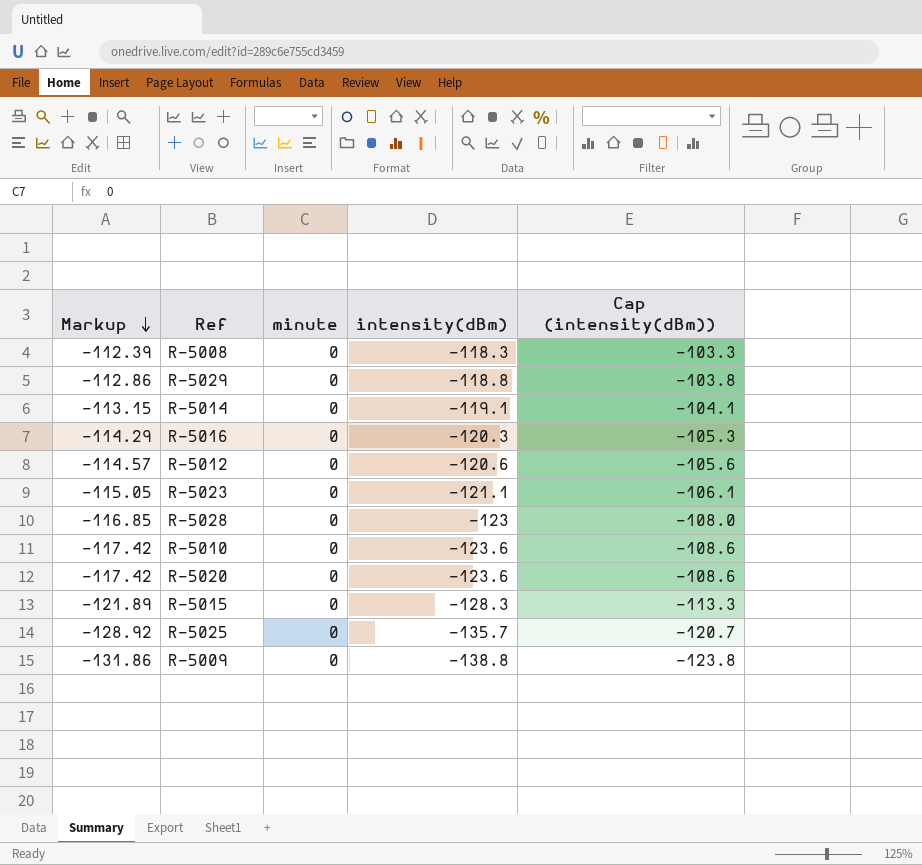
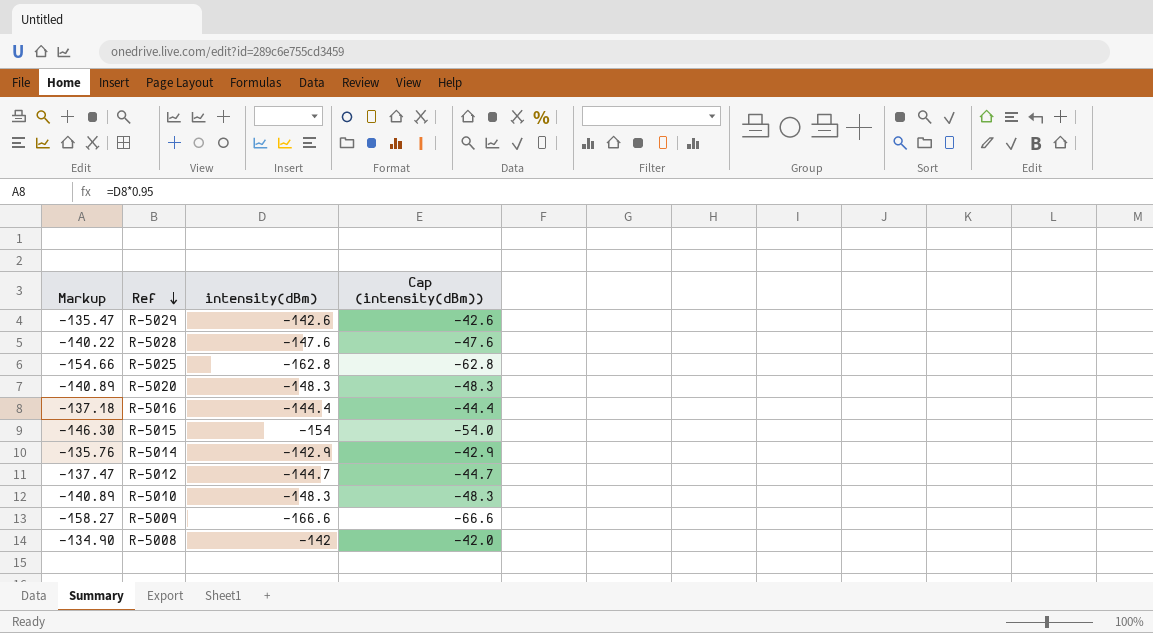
row order: Markup descending -> Ref descending
column minute | position: 3 -> none
column Cap (intensity(dBm)) | formula: [intensity(dBm)] + 15 -> [intensity(dBm)] + 100
row R-5023: -115.05 | 0 | -121.1 | -106.1 -> none
R-5029 | Markup: -112.86 -> -135.47
R-5029 | intensity(dBm): -118.8 -> -142.6
R-5028 | Markup: -116.85 -> -140.22
R-5028 | intensity(dBm): -123 -> -147.6
R-5025 | Markup: -128.92 -> -154.66
R-5025 | intensity(dBm): -135.7 -> -162.8
R-5020 | Markup: -117.42 -> -140.89
R-5020 | intensity(dBm): -123.6 -> -148.3
R-5016 | Markup: -114.29 -> -137.18
R-5016 | intensity(dBm): -120.3 -> -144.4
R-5015 | Markup: -121.89 -> -146.30
R-5015 | intensity(dBm): -128.3 -> -154
R-5014 | Markup: -113.15 -> -135.76
R-5014 | intensity(dBm): -119.1 -> -142.9
R-5012 | Markup: -114.57 -> -137.47
R-5012 | intensity(dBm): -120.6 -> -144.7
R-5010 | Markup: -117.42 -> -140.89
R-5010 | intensity(dBm): -123.6 -> -148.3
R-5009 | Markup: -131.86 -> -158.27
R-5009 | intensity(dBm): -138.8 -> -166.6
R-5008 | Markup: -112.39 -> -134.90
R-5008 | intensity(dBm): -118.3 -> -142

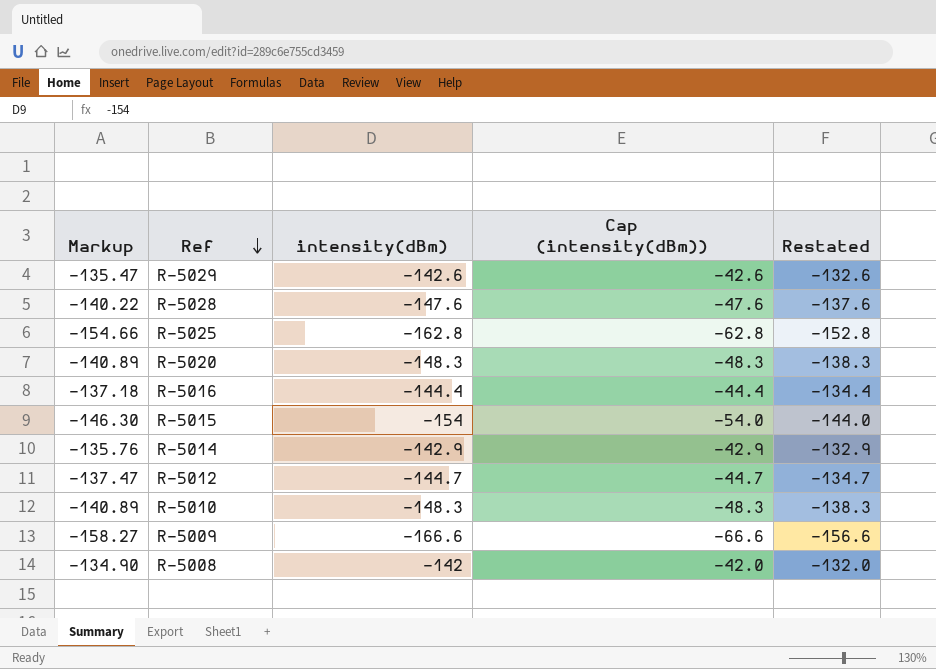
column Restated | formula: none -> [intensity(dBm)] + 10

